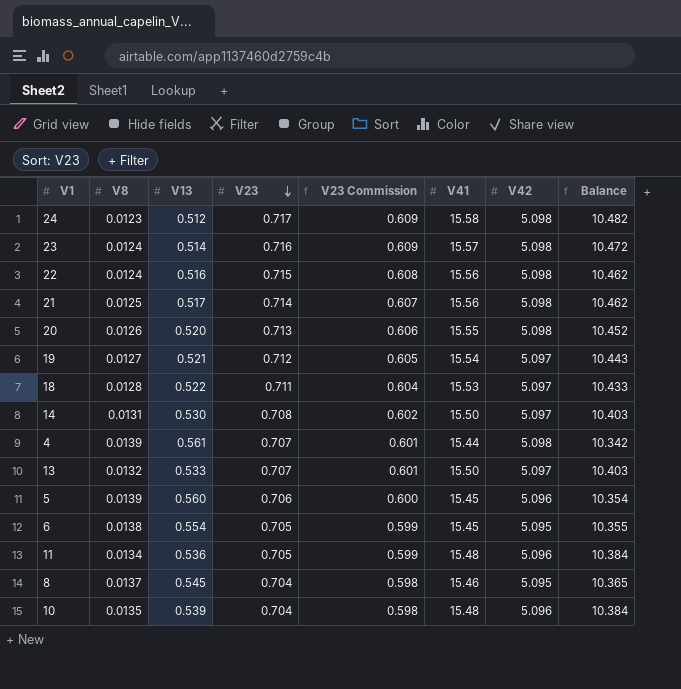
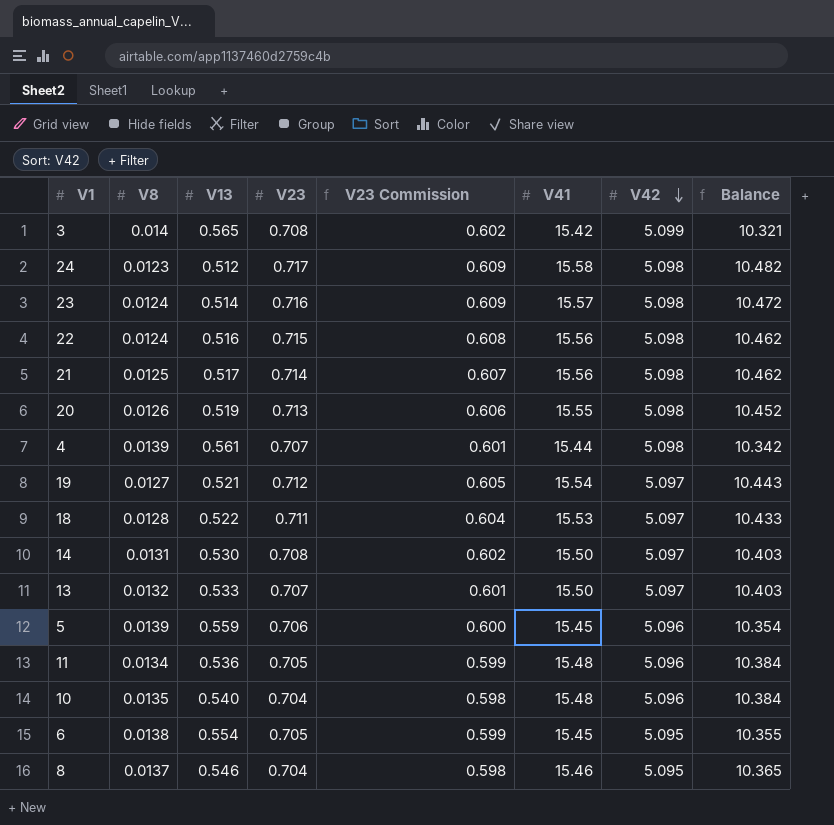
row order: V23 descending -> V42 descending
row 3: none -> 0.014 | 0.565 | 0.708 | 0.602 | 15.42 | 5.099 | 10.321
20 | V13: 0.520 -> 0.519
5 | V13: 0.560 -> 0.559
10 | V13: 0.539 -> 0.540
8 | V13: 0.545 -> 0.546

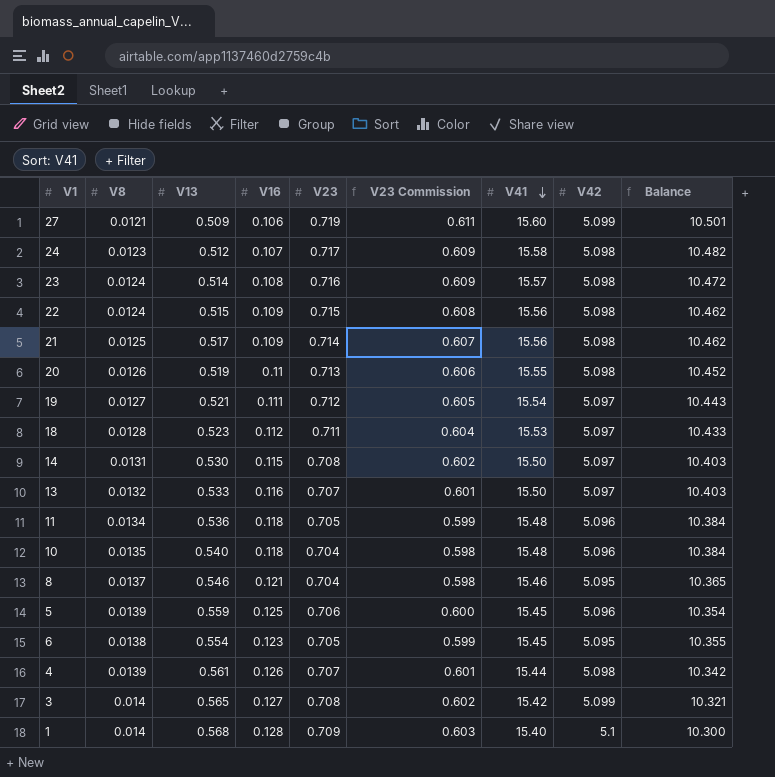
row order: V42 descending -> V41 descending
column V16 | position: none -> 4
row 27: none -> 0.0121 | 0.509 | 0.106 | 0.719 | 0.611 | 15.60 | 5.099 | 10.501
22 | V13: 0.516 -> 0.515
18 | V13: 0.522 -> 0.523
row 1: none -> 0.014 | 0.568 | 0.128 | 0.709 | 0.603 | 15.40 | 5.1 | 10.300

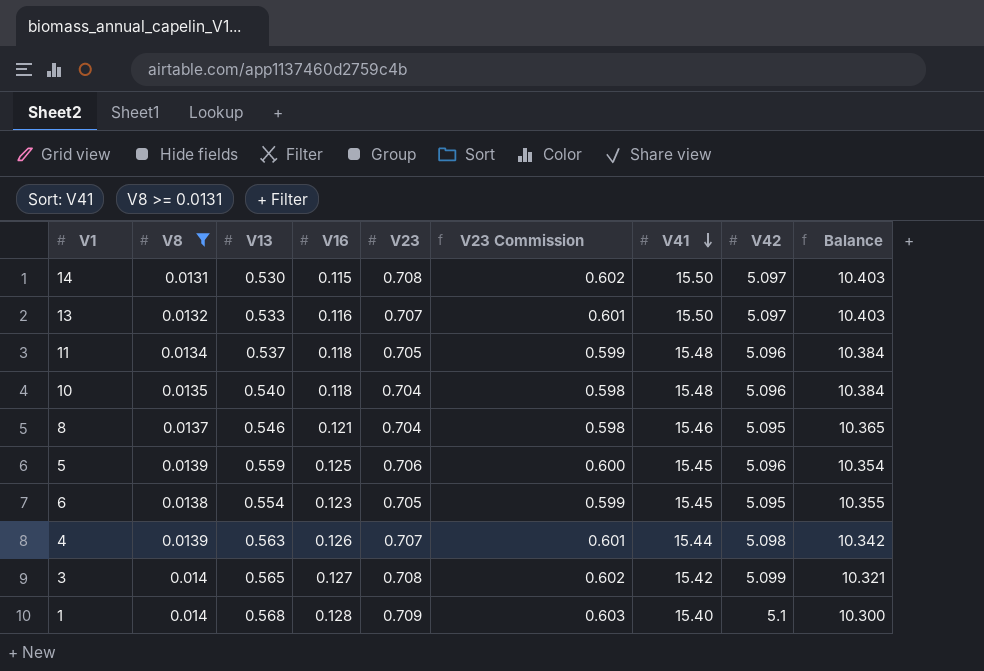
filter: none -> V8 >= 0.0131
11 | V13: 0.536 -> 0.537
4 | V13: 0.561 -> 0.563

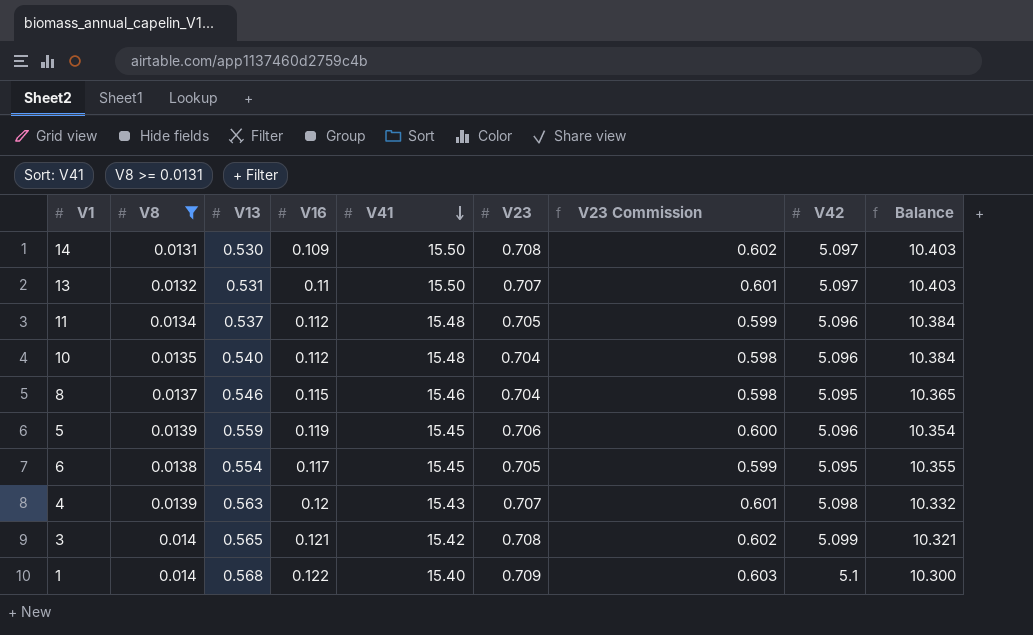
column V41 | position: 7 -> 5
14 | V16: 0.115 -> 0.109
13 | V13: 0.533 -> 0.531
13 | V16: 0.116 -> 0.11
11 | V16: 0.118 -> 0.112
10 | V16: 0.118 -> 0.112
8 | V16: 0.121 -> 0.115
5 | V16: 0.125 -> 0.119
6 | V16: 0.123 -> 0.117
4 | V16: 0.126 -> 0.12
4 | V41: 15.44 -> 15.43
4 | Balance: 10.342 -> 10.332
3 | V16: 0.127 -> 0.121
1 | V16: 0.128 -> 0.122

